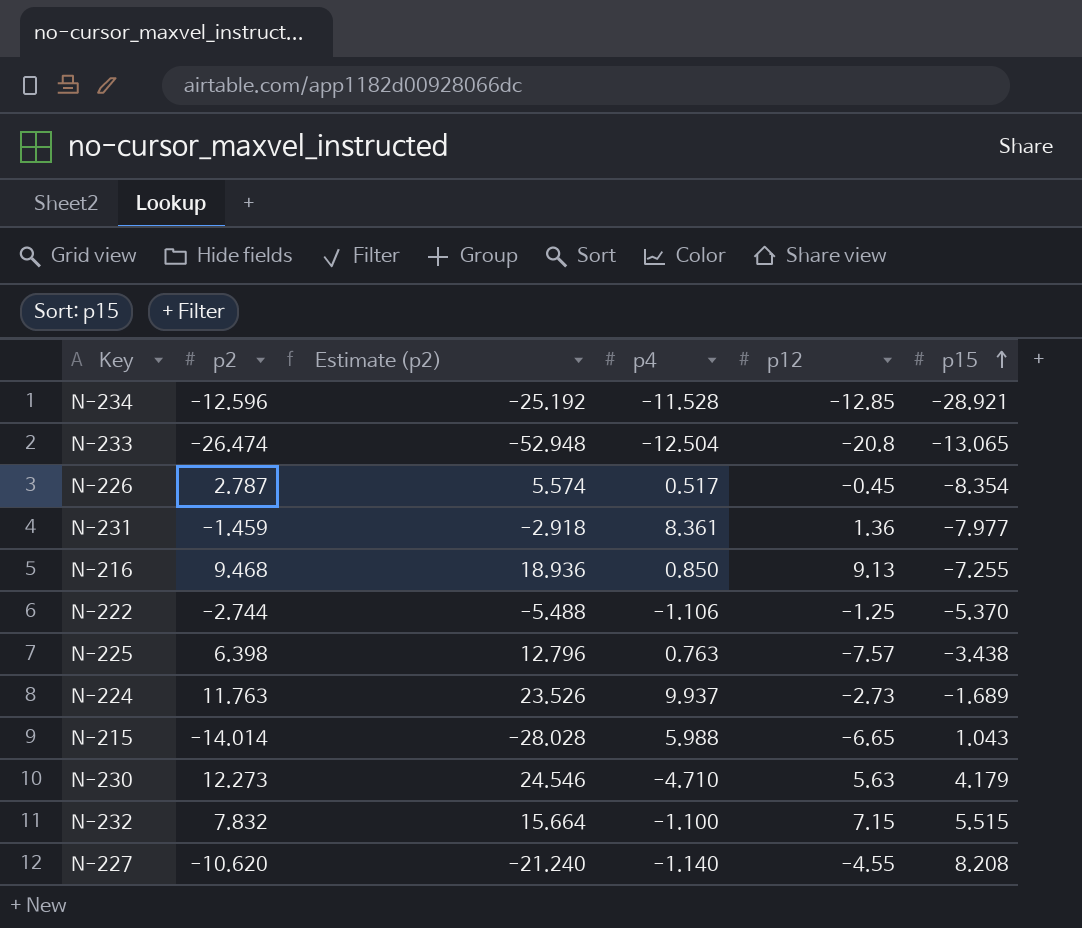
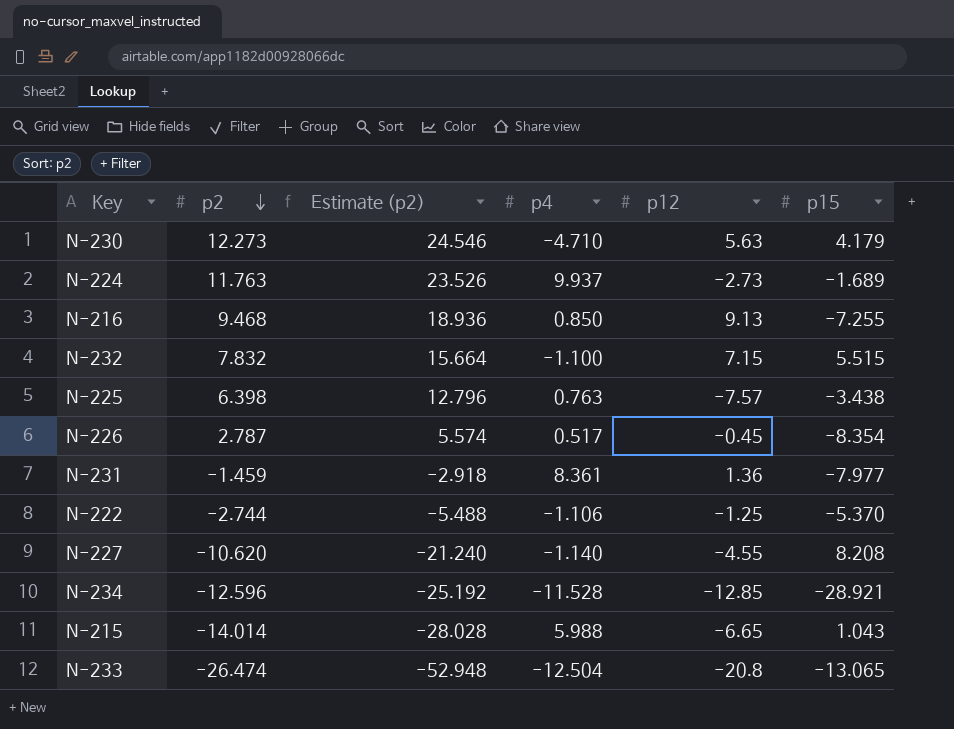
row order: p15 ascending -> p2 descending

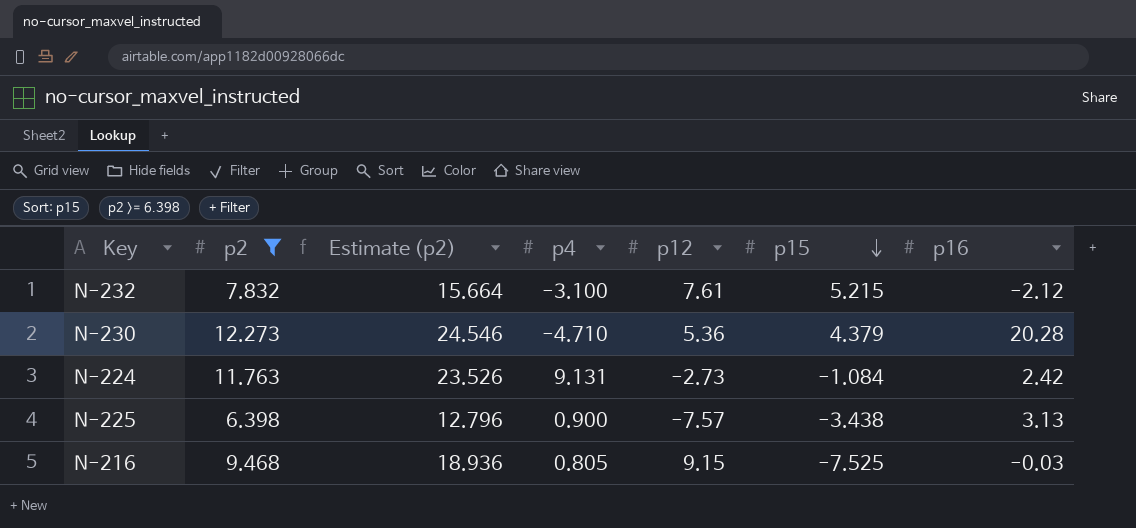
filter: none -> p2 >= 6.398
row order: p2 descending -> p15 descending
column p16 | position: none -> 7
N-232 | p4: -1.100 -> -3.100
N-232 | p12: 7.15 -> 7.61
N-232 | p15: 5.515 -> 5.215
N-230 | p12: 5.63 -> 5.36
N-230 | p15: 4.179 -> 4.379
N-224 | p4: 9.937 -> 9.131
N-224 | p15: -1.689 -> -1.084
N-225 | p4: 0.763 -> 0.900
N-216 | p4: 0.850 -> 0.805
N-216 | p12: 9.13 -> 9.15
N-216 | p15: -7.255 -> -7.525

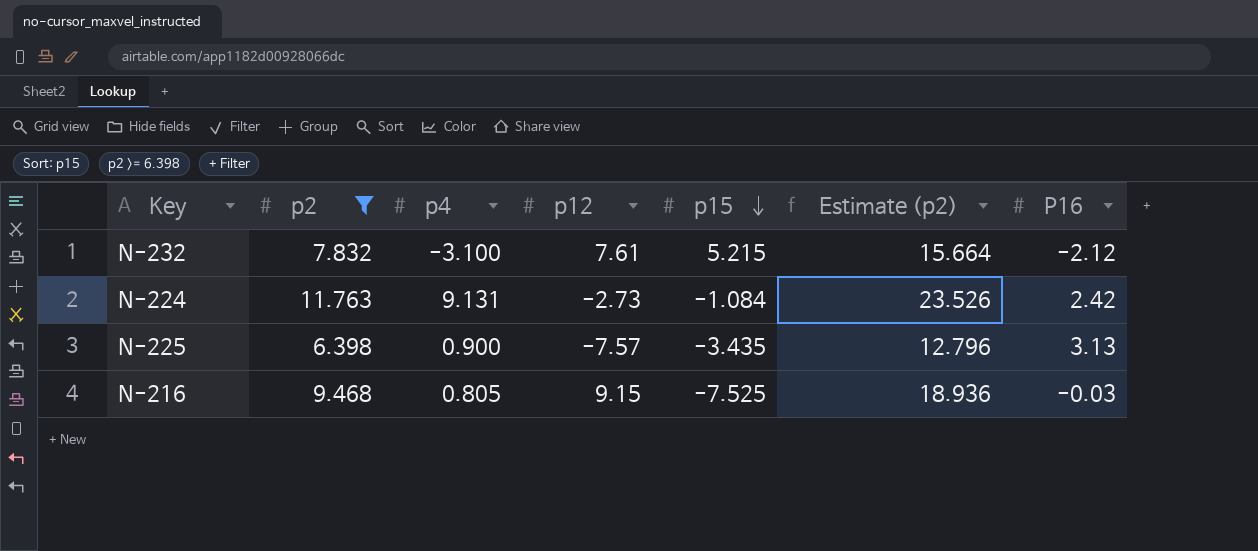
column Estimate (p2) | position: 3 -> 6
column name: p16 -> P16
row N-230: 12.273 | 24.546 | -4.710 | 5.36 | 4.379 | 20.28 -> none
N-225 | p15: -3.438 -> -3.435

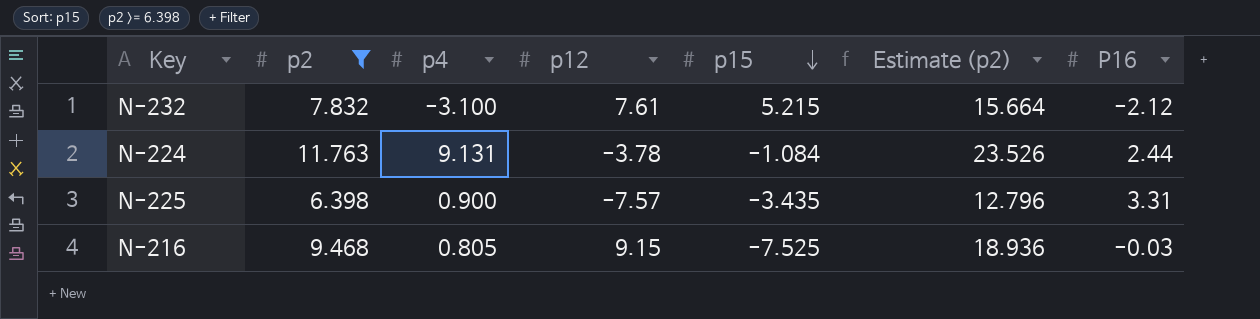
N-224 | p12: -2.73 -> -3.78
N-224 | P16: 2.42 -> 2.44
N-225 | P16: 3.13 -> 3.31

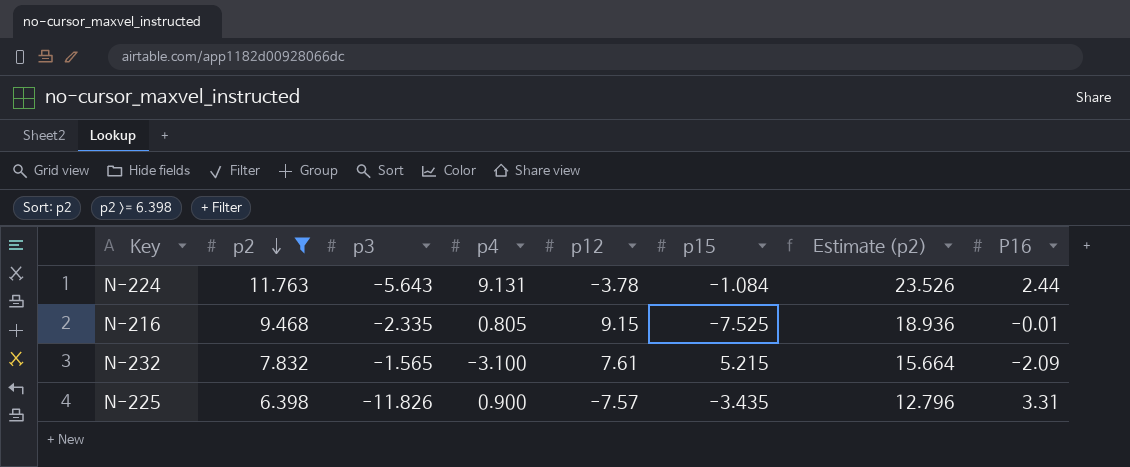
row order: p15 descending -> p2 descending
column p3 | position: none -> 3
N-216 | P16: -0.03 -> -0.01
N-232 | P16: -2.12 -> -2.09

